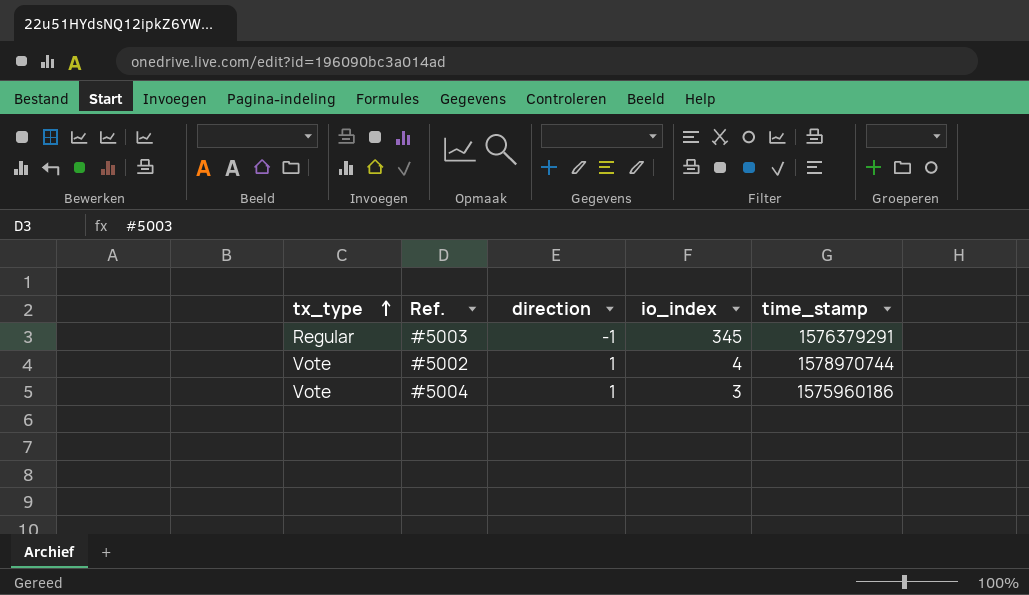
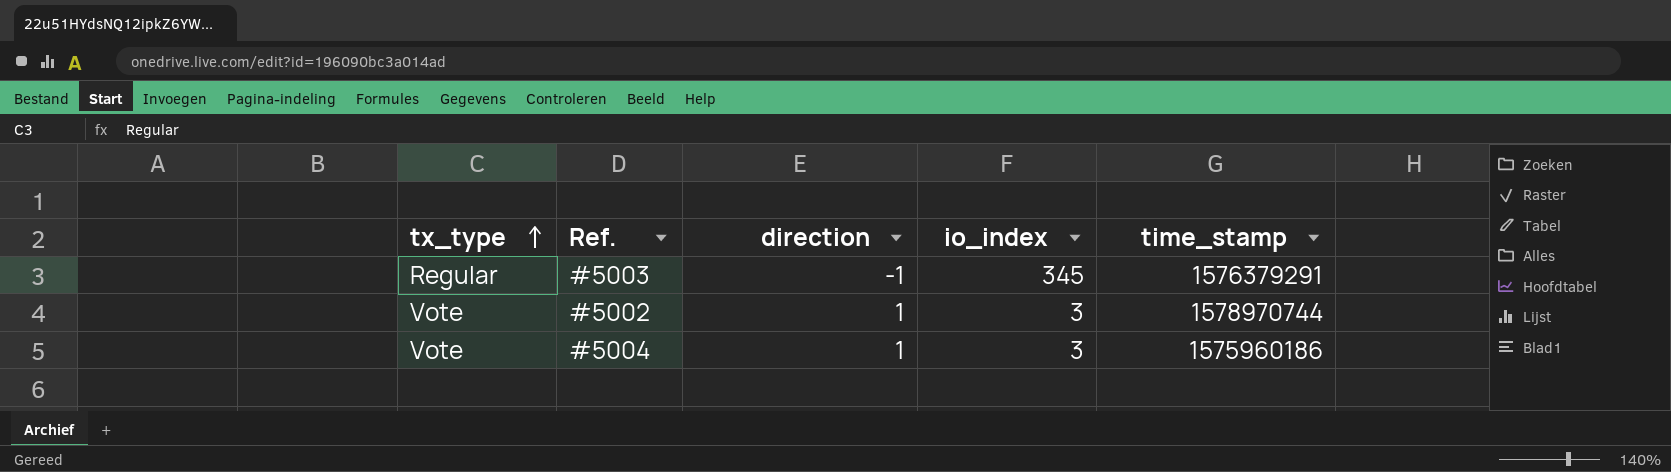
#5002 | io_index: 4 -> 3

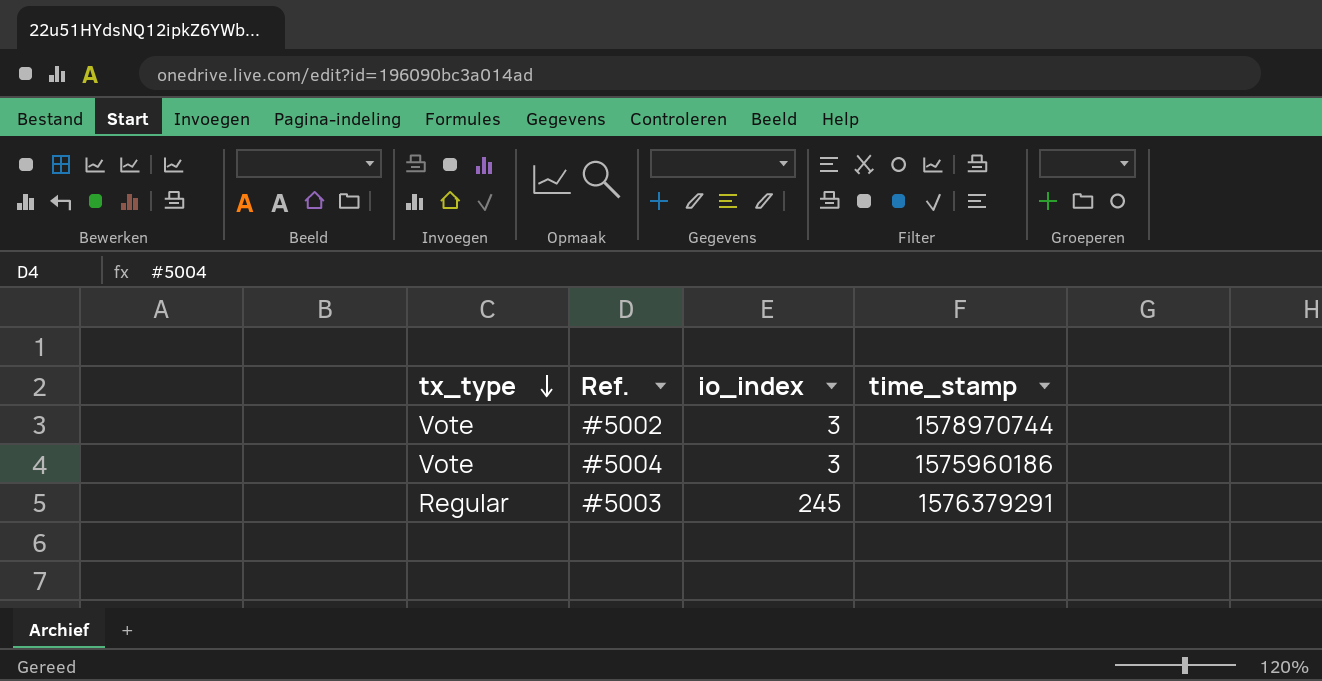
row order: tx_type ascending -> tx_type descending
column direction | position: 3 -> none
#5003 | io_index: 345 -> 245

